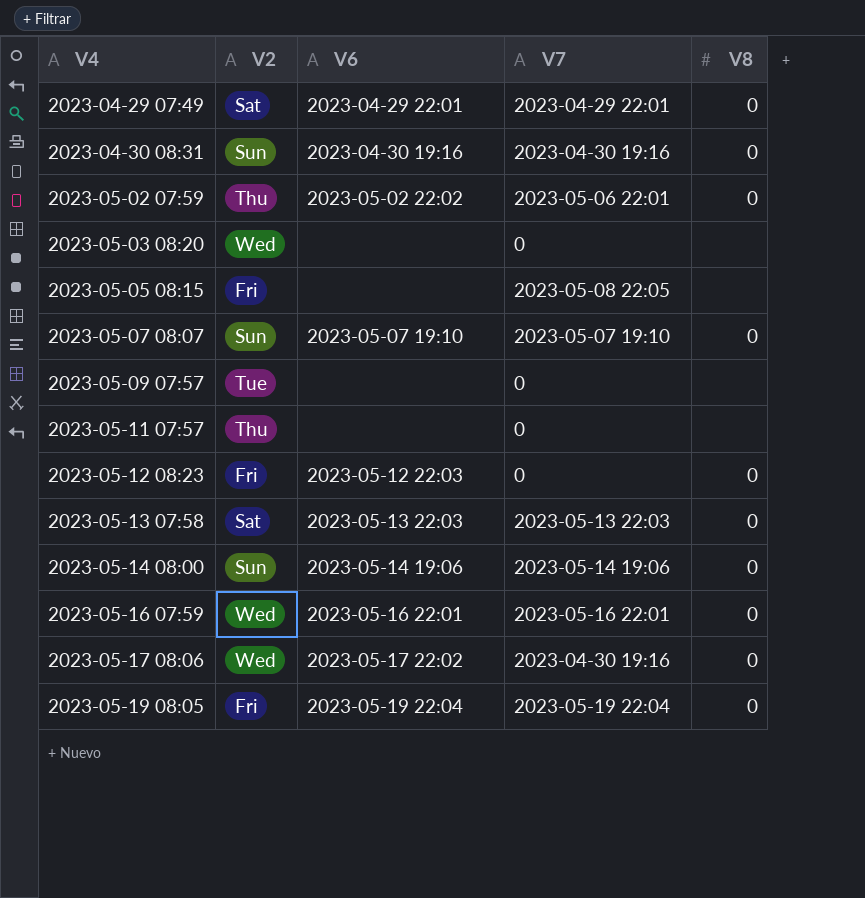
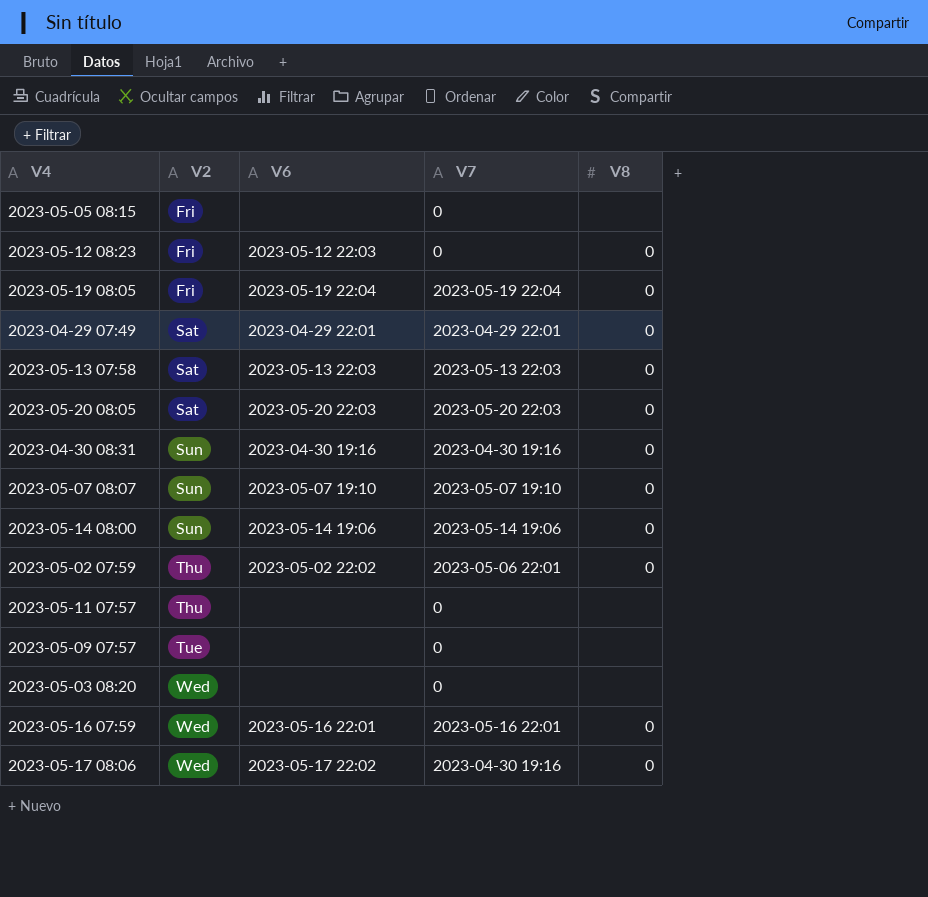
row order: V4 ascending -> V2 ascending
2023-05-05 08:15 | V7: 2023-05-08 22:05 -> 0
row 2023-05-20 08:05: none -> Sat | 2023-05-20 22:03 | 2023-05-20 22:03 | 0

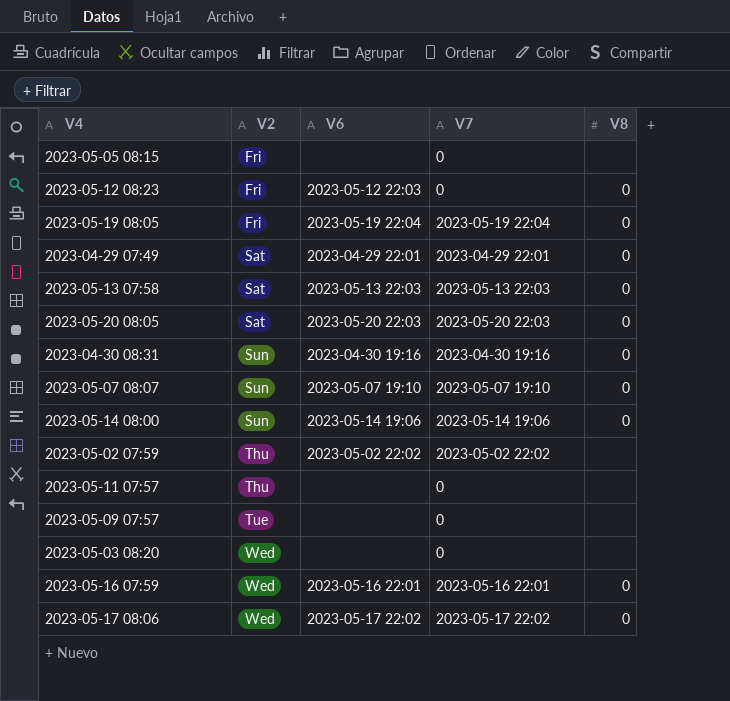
2023-05-02 07:59 | V7: 2023-05-06 22:01 -> 2023-05-02 22:02
2023-05-02 07:59 | V8: 0 -> none
2023-05-17 08:06 | V7: 2023-04-30 19:16 -> 2023-05-17 22:02

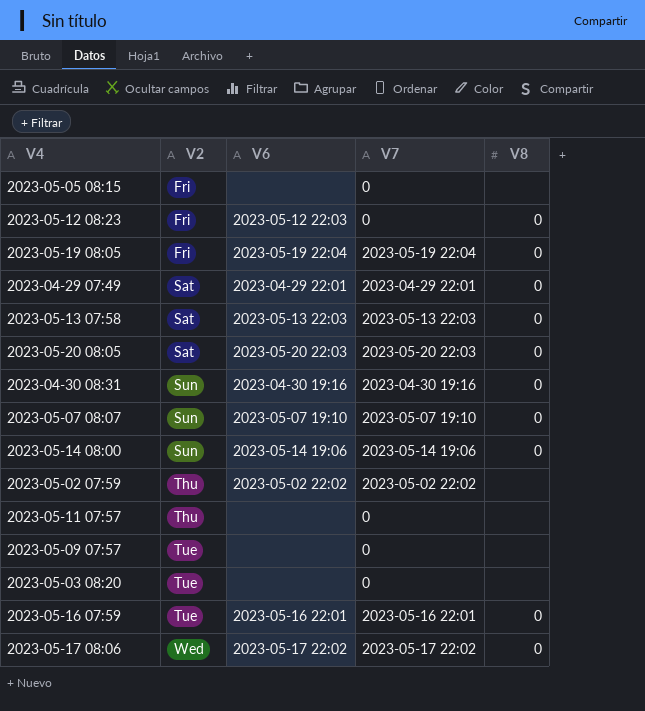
2023-05-03 08:20 | V2: Wed -> Tue
2023-05-16 07:59 | V2: Wed -> Tue

